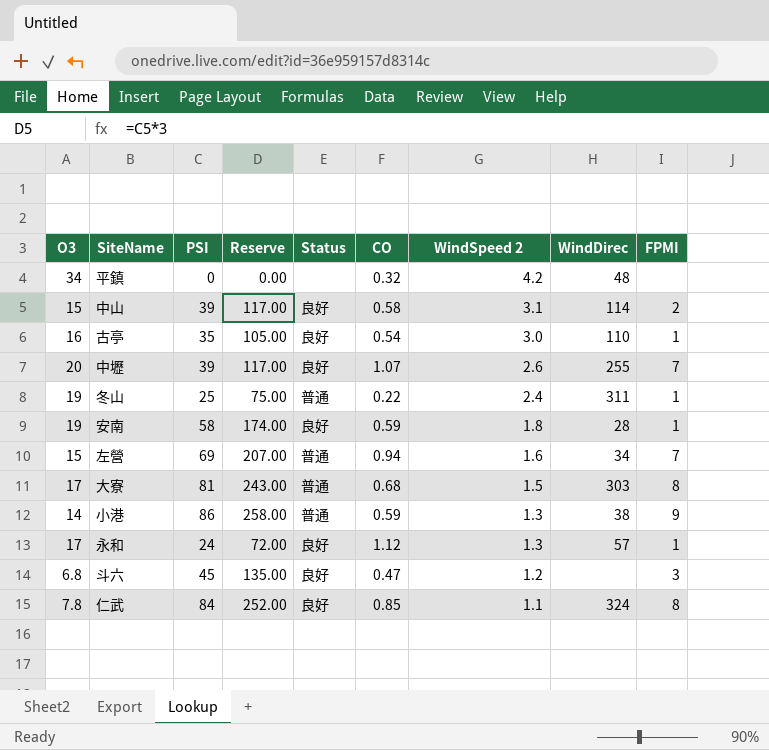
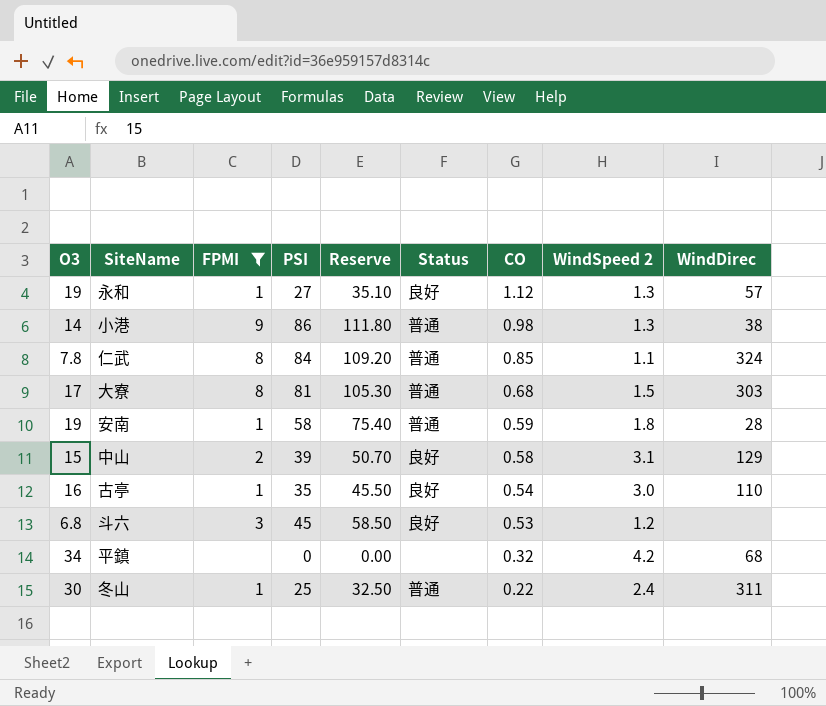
filter: none -> FPMI != 7
row order: WindSpeed 2 descending -> CO descending
column FPMI | position: 9 -> 3
column Reserve | formula: [PSI] * 3 -> [PSI] * 1.3
永和 | O3: 17 -> 19
永和 | PSI: 24 -> 27
小港 | CO: 0.59 -> 0.98
仁武 | Status: 良好 -> 普通
安南 | Status: 良好 -> 普通
中山 | WindDirec: 114 -> 129
斗六 | CO: 0.47 -> 0.53
平鎮 | WindDirec: 48 -> 68
冬山 | O3: 19 -> 30

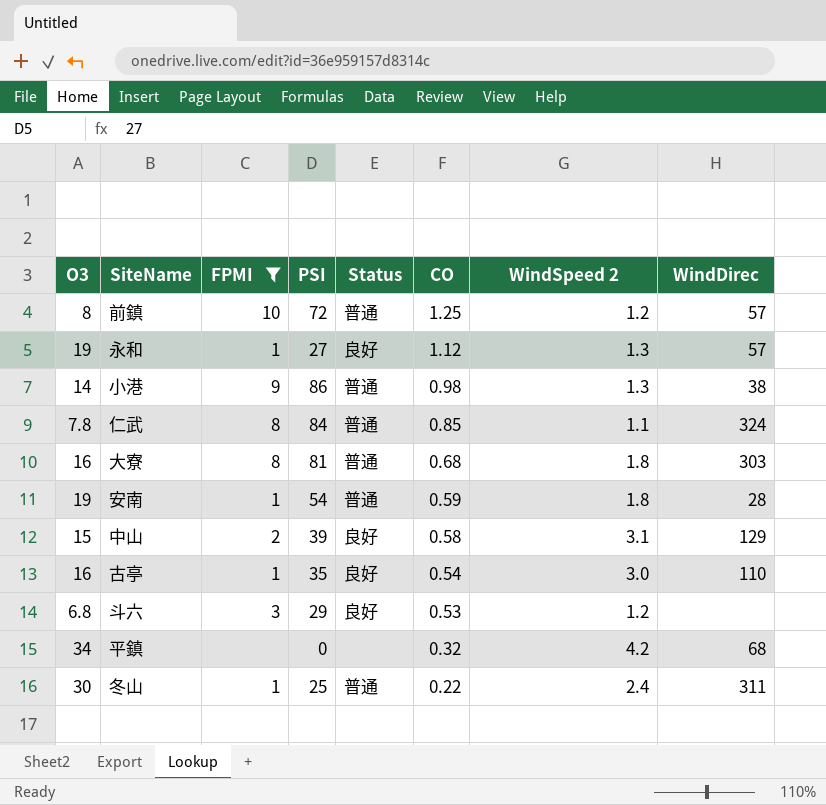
column Reserve | formula: [PSI] * 1.3 -> none
row 前鎮: none -> 8 | 10 | 72 | 普通 | 1.25 | 1.2 | 57
大寮 | O3: 17 -> 16
大寮 | WindSpeed 2: 1.5 -> 1.8
安南 | PSI: 58 -> 54
斗六 | PSI: 45 -> 29

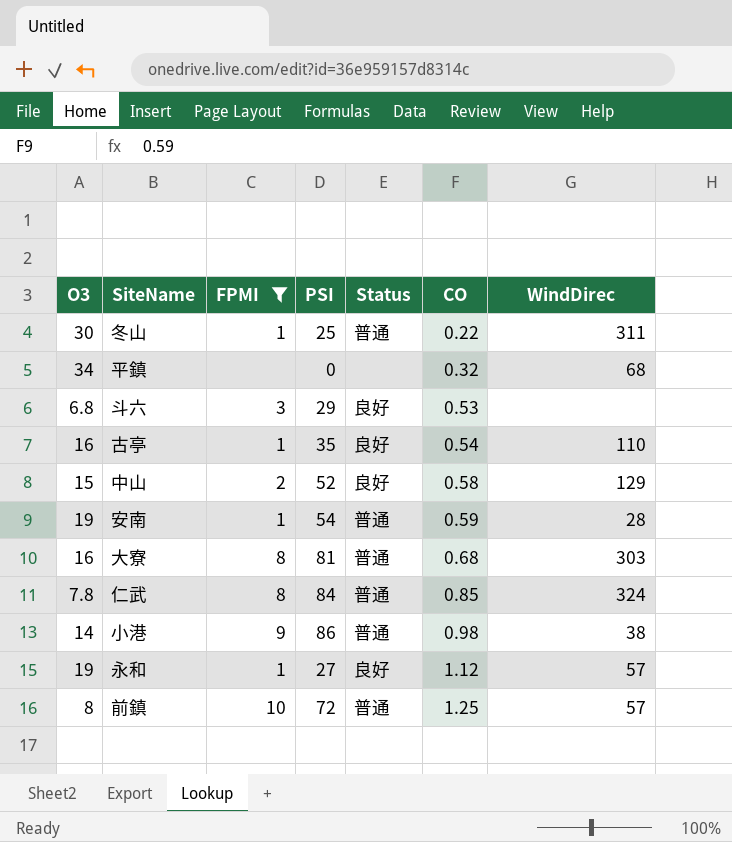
row order: CO descending -> CO ascending
column WindSpeed 2 | position: 7 -> none
中山 | PSI: 39 -> 52

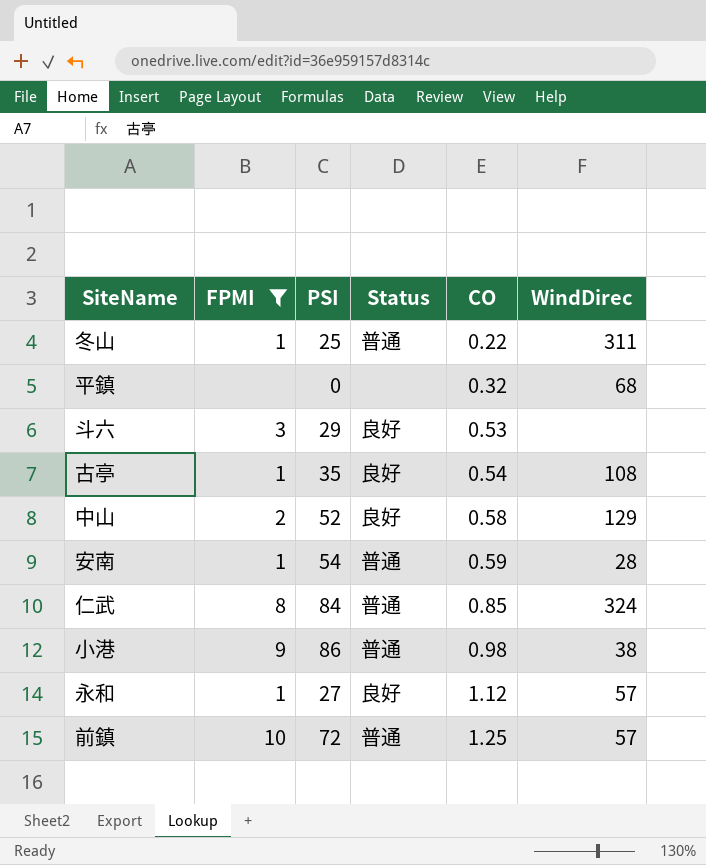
column O3 | position: 1 -> none
row 大寮: 16 | 8 | 81 | 普通 | 0.68 | 303 -> none
古亭 | WindDirec: 110 -> 108

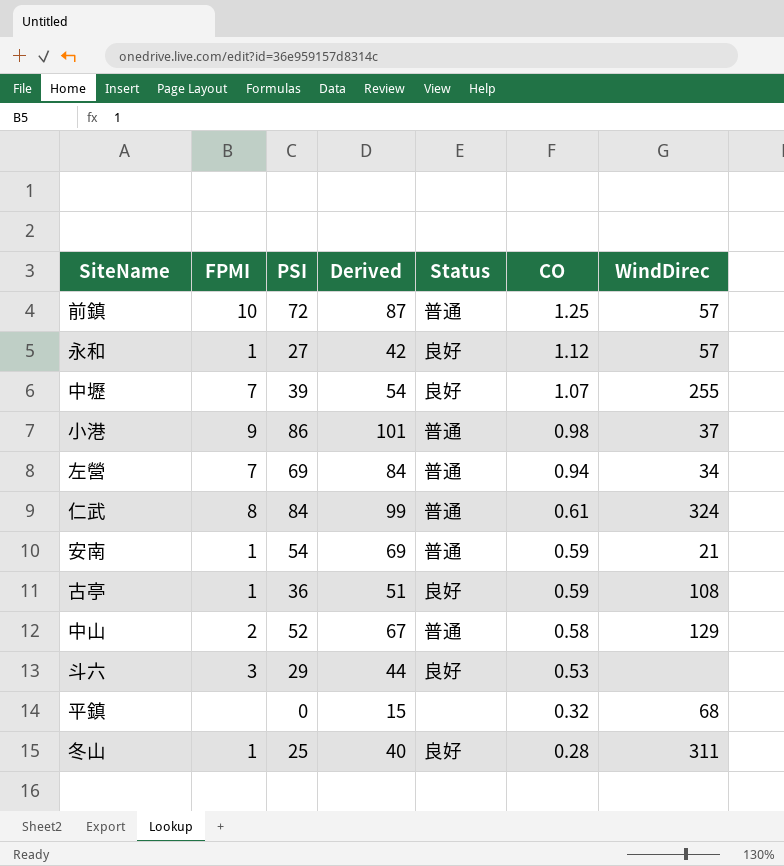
filter: FPMI != 7 -> none
row order: CO ascending -> CO descending
column Derived | formula: none -> [PSI] + 15
小港 | WindDirec: 38 -> 37
仁武 | CO: 0.85 -> 0.61
安南 | WindDirec: 28 -> 21
古亭 | PSI: 35 -> 36
古亭 | CO: 0.54 -> 0.59
中山 | Status: 良好 -> 普通
冬山 | Status: 普通 -> 良好
冬山 | CO: 0.22 -> 0.28

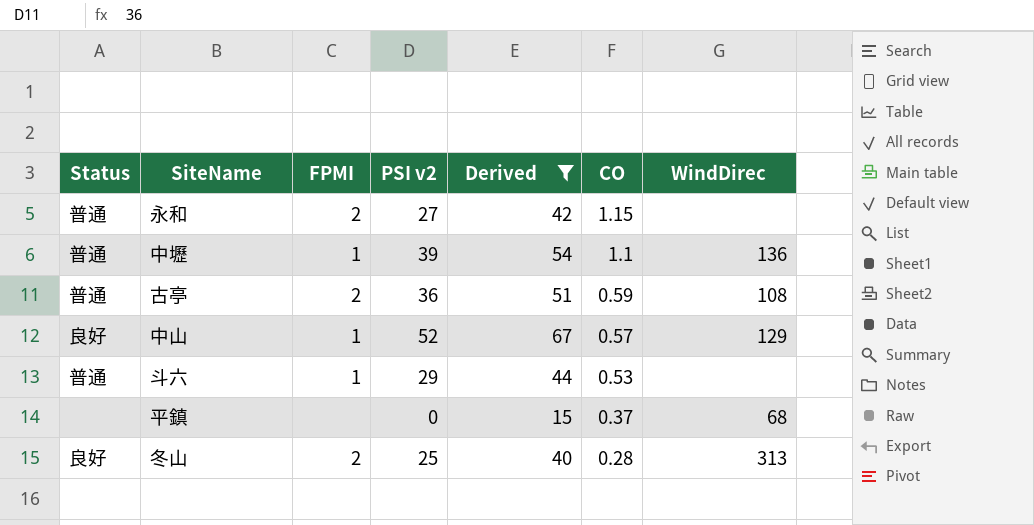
filter: none -> Derived <= 67
column Status | position: 5 -> 1
column name: PSI -> PSI v2
永和 | Status: 良好 -> 普通
永和 | FPMI: 1 -> 2
永和 | CO: 1.12 -> 1.15
永和 | WindDirec: 57 -> none
中壢 | Status: 良好 -> 普通
中壢 | FPMI: 7 -> 1
中壢 | CO: 1.07 -> 1.1
中壢 | WindDirec: 255 -> 136
古亭 | Status: 良好 -> 普通
古亭 | FPMI: 1 -> 2
中山 | Status: 普通 -> 良好
中山 | FPMI: 2 -> 1
中山 | CO: 0.58 -> 0.57
斗六 | Status: 良好 -> 普通
斗六 | FPMI: 3 -> 1
平鎮 | CO: 0.32 -> 0.37
冬山 | FPMI: 1 -> 2
冬山 | WindDirec: 311 -> 313

